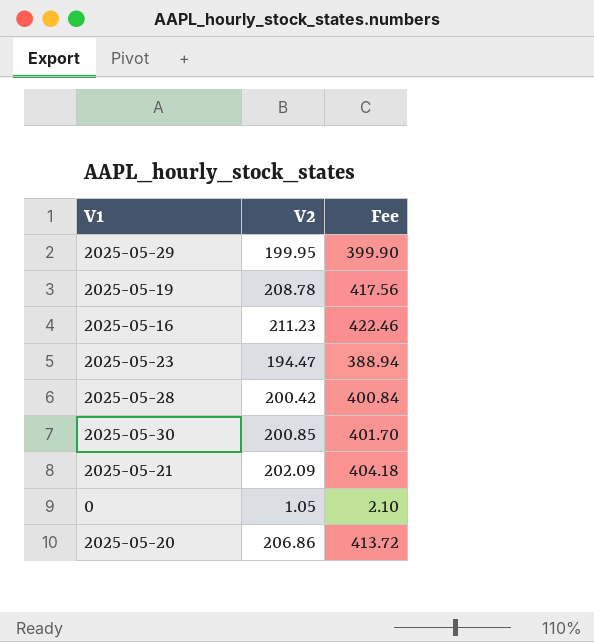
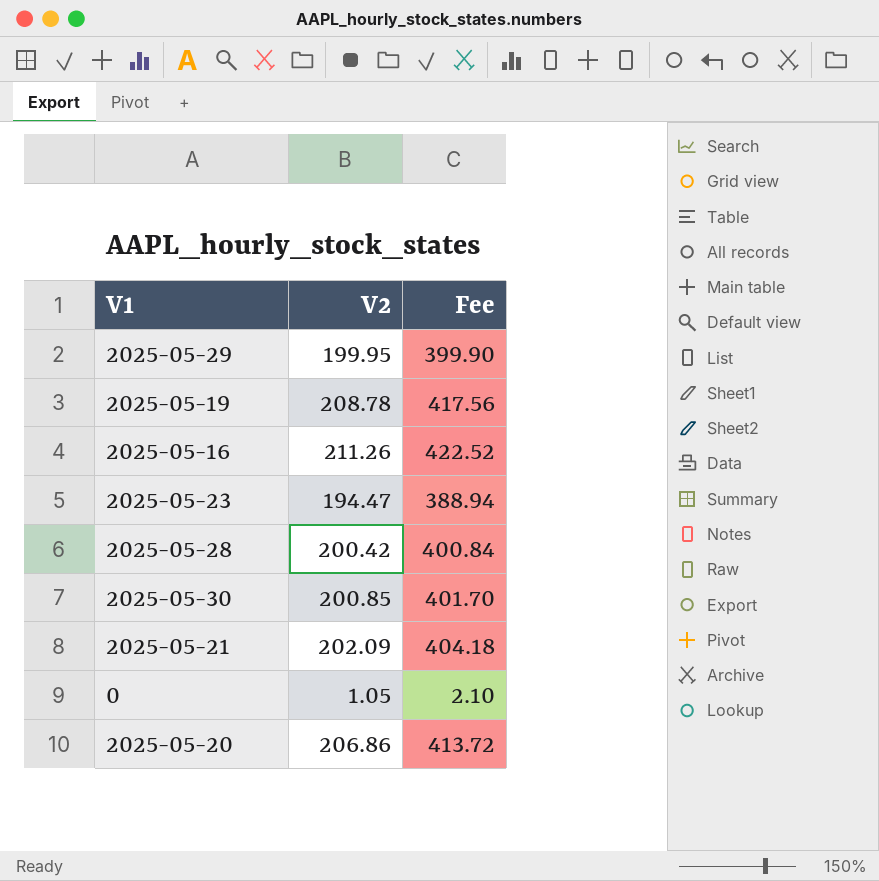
2025-05-16 | V2: 211.23 -> 211.26
2025-05-16 | Fee: 422.46 -> 422.52

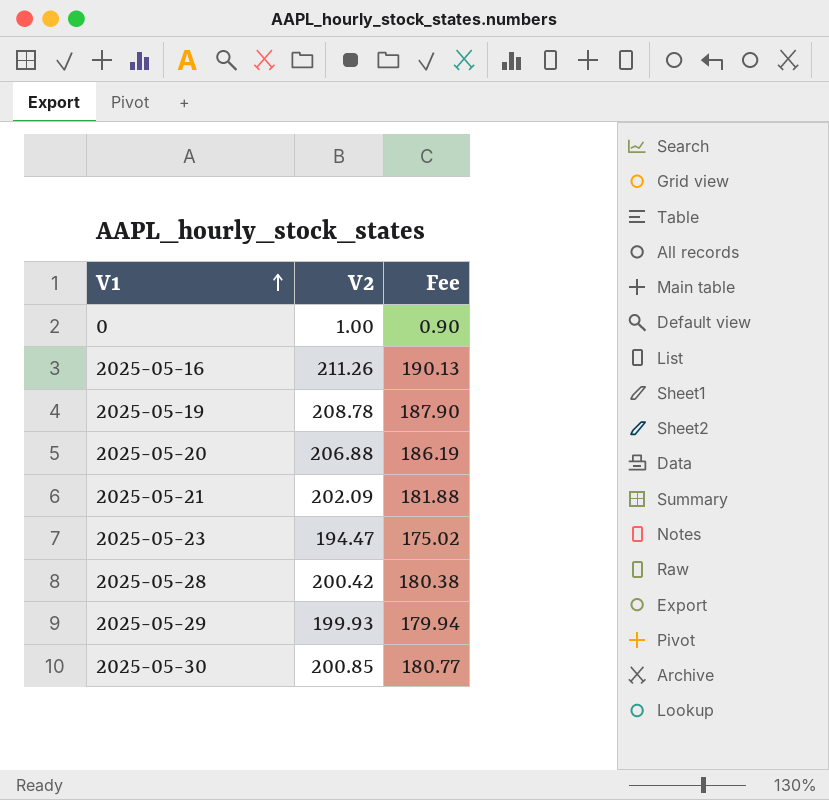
row order: none -> V1 ascending
column Fee | formula: [V2] * 2 -> [V2] * 0.9
0 | V2: 1.05 -> 1.00
2025-05-20 | V2: 206.86 -> 206.88
2025-05-29 | V2: 199.95 -> 199.93

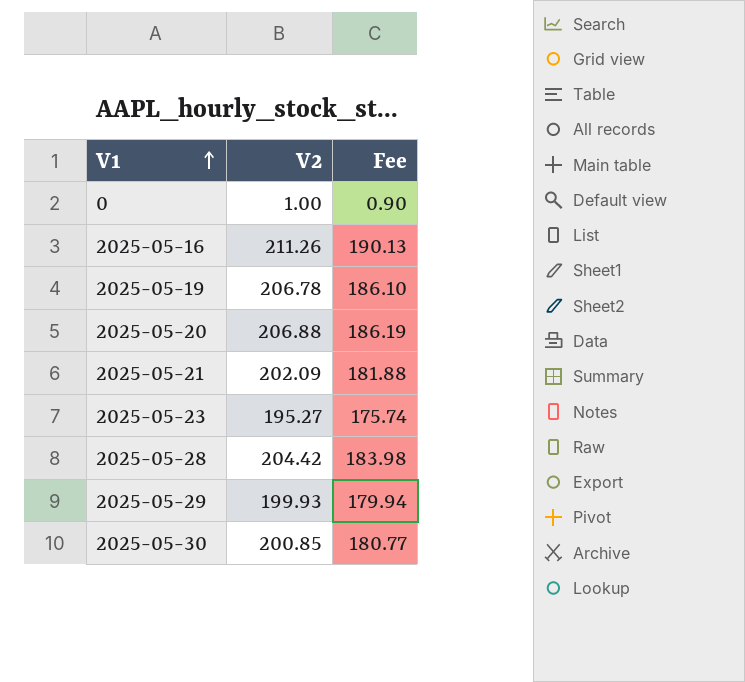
2025-05-19 | V2: 208.78 -> 206.78
2025-05-19 | Fee: 187.90 -> 186.10
2025-05-23 | V2: 194.47 -> 195.27
2025-05-23 | Fee: 175.02 -> 175.74
2025-05-28 | V2: 200.42 -> 204.42
2025-05-28 | Fee: 180.38 -> 183.98

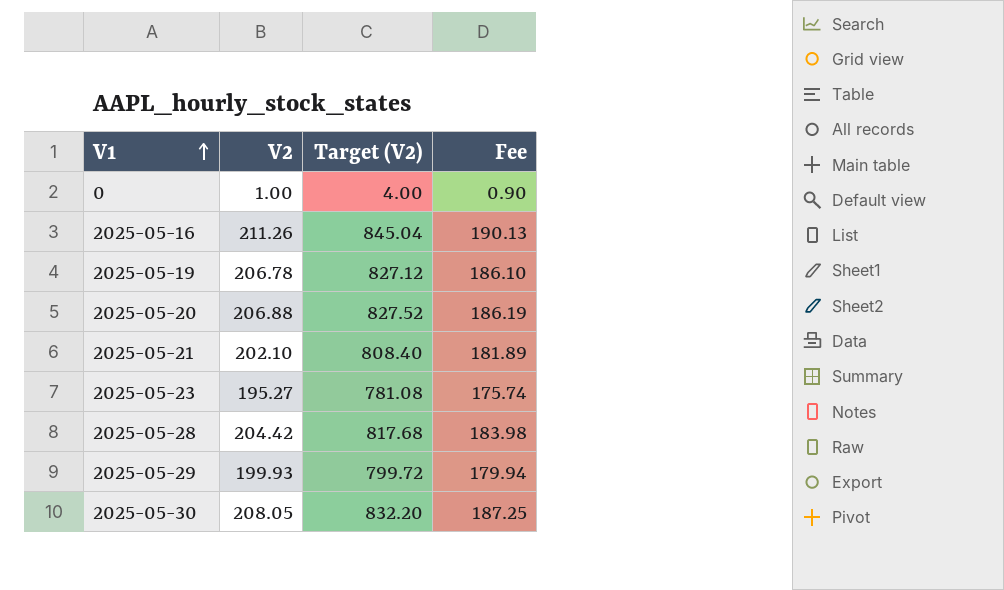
column Target (V2) | formula: none -> [V2] * 4
2025-05-21 | V2: 202.09 -> 202.10
2025-05-21 | Fee: 181.88 -> 181.89
2025-05-30 | V2: 200.85 -> 208.05
2025-05-30 | Fee: 180.77 -> 187.25

